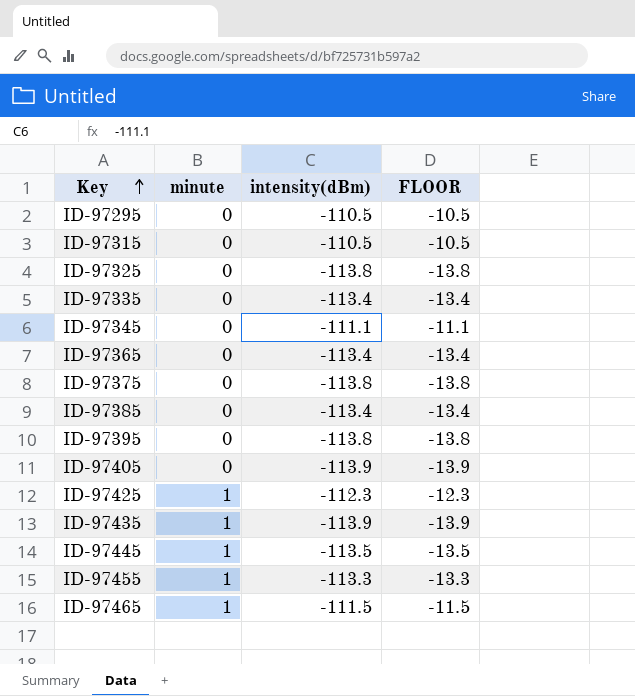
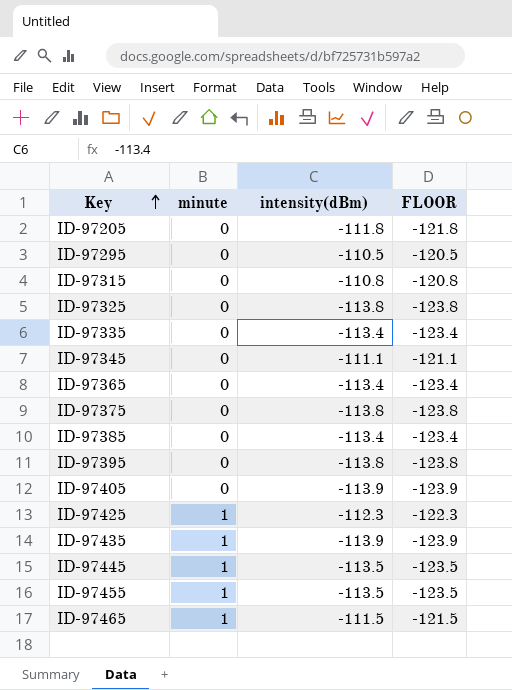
column FLOOR | formula: [intensity(dBm)] + 100 -> [intensity(dBm)] - 10
row ID-97205: none -> 0 | -111.8 | -121.8
ID-97315 | intensity(dBm): -110.5 -> -110.8
ID-97455 | intensity(dBm): -113.3 -> -113.5

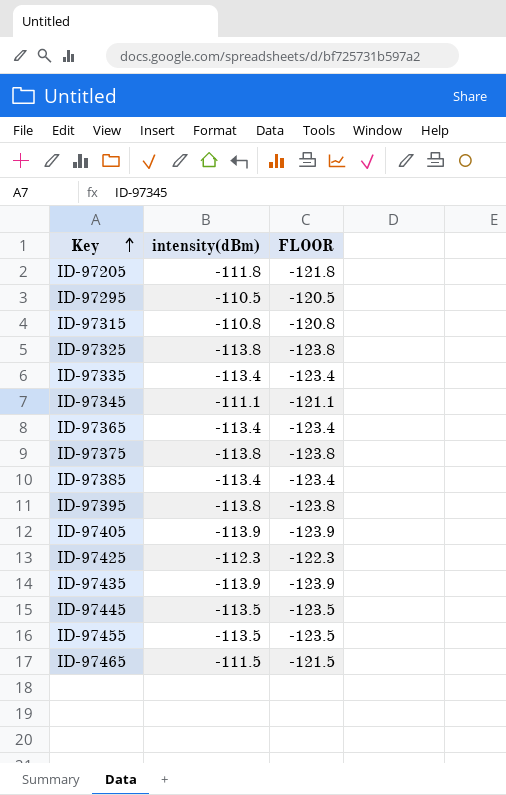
column minute | position: 2 -> none

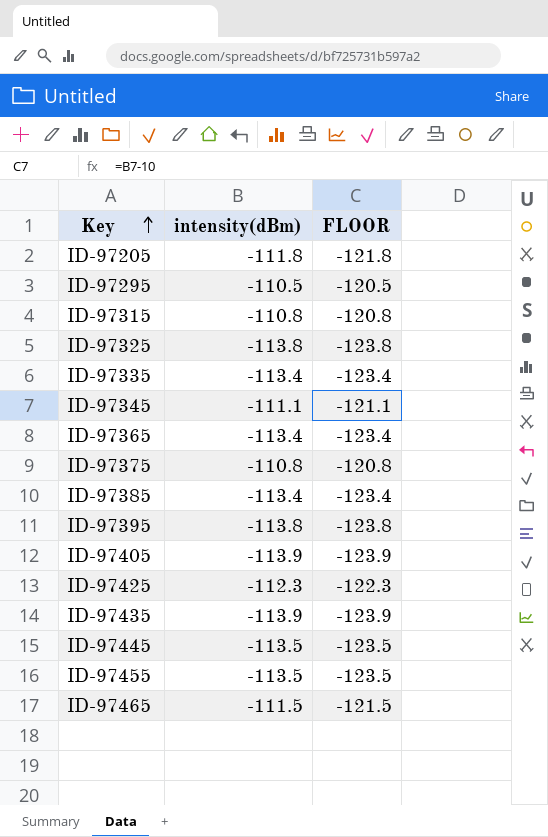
ID-97375 | intensity(dBm): -113.8 -> -110.8
ID-97375 | FLOOR: -123.8 -> -120.8

